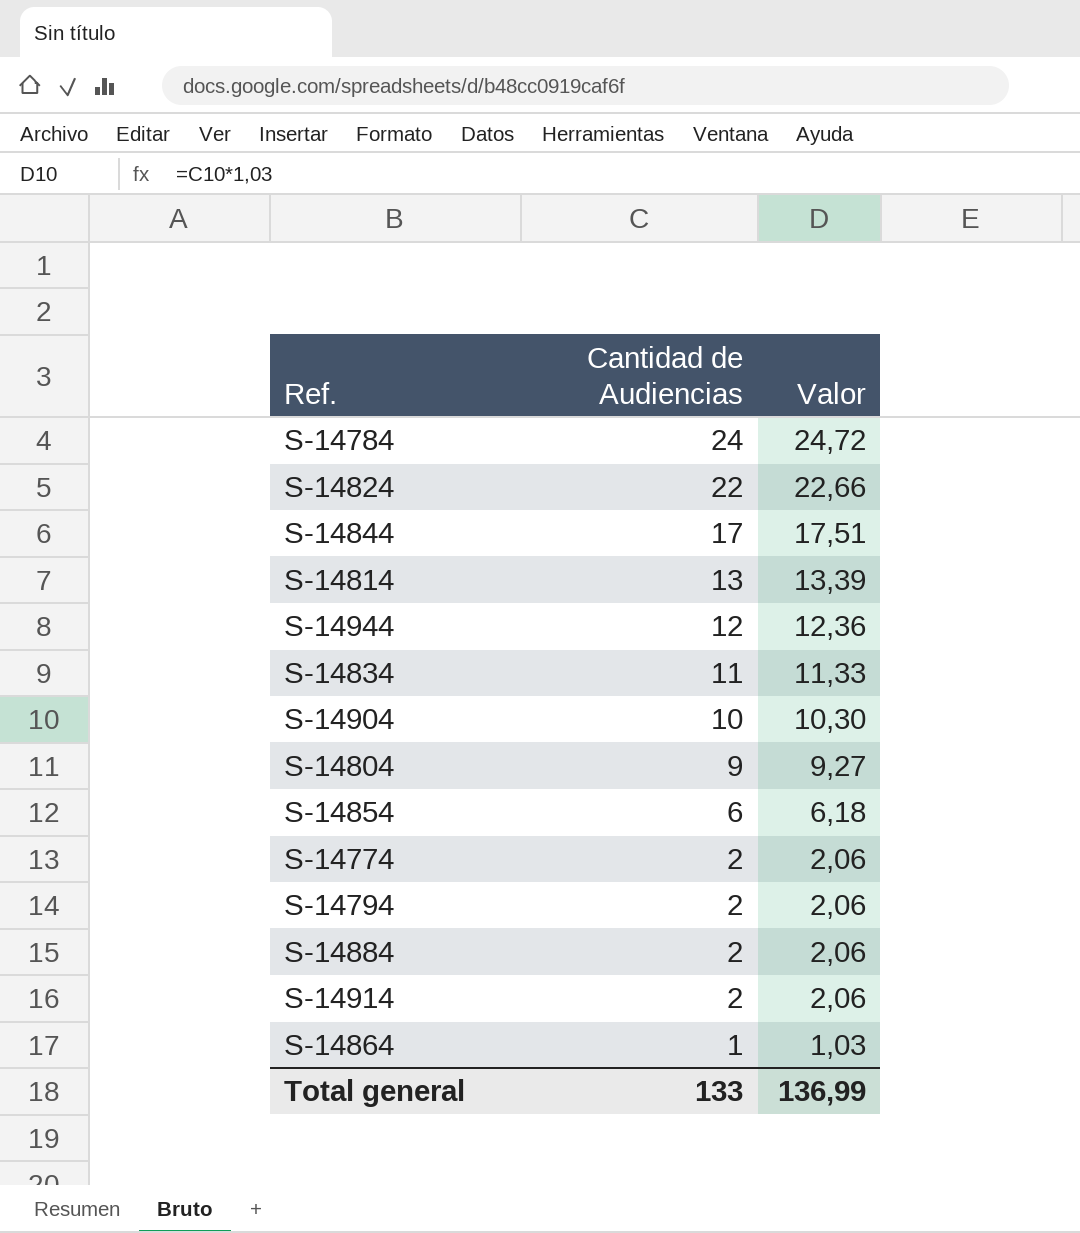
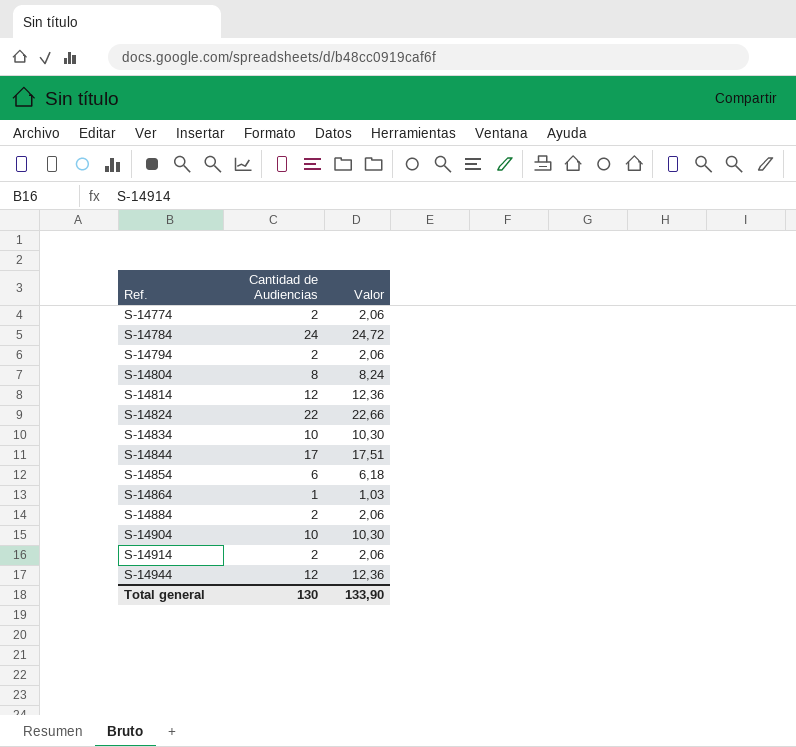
row order: Cantidad de Audiencias descending -> Ref. ascending
S-14804 | Cantidad de Audiencias: 9 -> 8
S-14804 | Valor: 9,27 -> 8,24
S-14814 | Cantidad de Audiencias: 13 -> 12
S-14814 | Valor: 13,39 -> 12,36
S-14834 | Cantidad de Audiencias: 11 -> 10
S-14834 | Valor: 11,33 -> 10,30
Total general | Cantidad de Audiencias: 133 -> 130
Total general | Valor: 136,99 -> 133,90

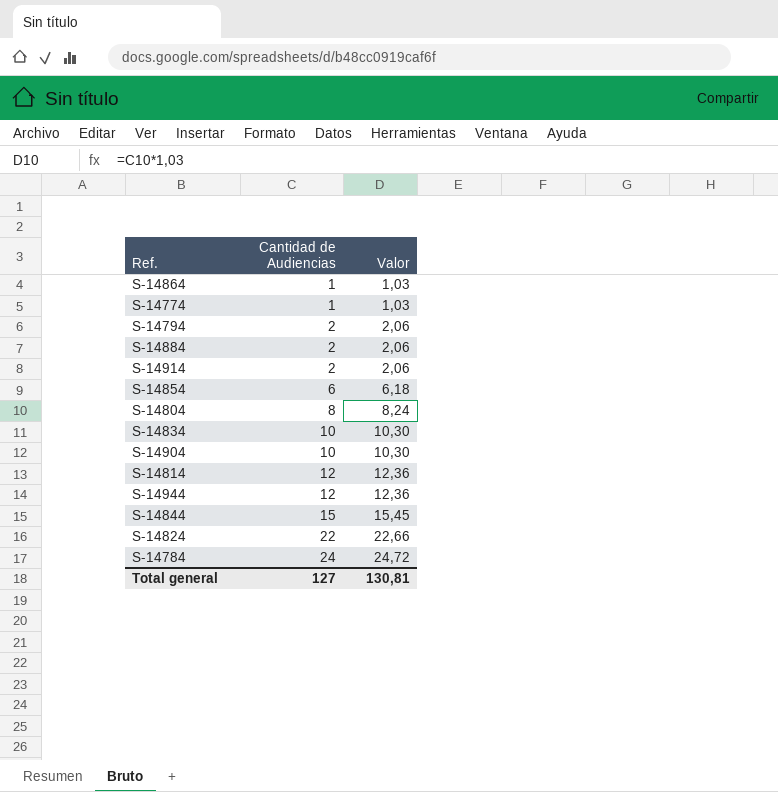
row order: Ref. ascending -> Cantidad de Audiencias ascending
S-14774 | Cantidad de Audiencias: 2 -> 1
S-14774 | Valor: 2,06 -> 1,03
S-14844 | Cantidad de Audiencias: 17 -> 15
S-14844 | Valor: 17,51 -> 15,45
Total general | Cantidad de Audiencias: 130 -> 127
Total general | Valor: 133,90 -> 130,81

